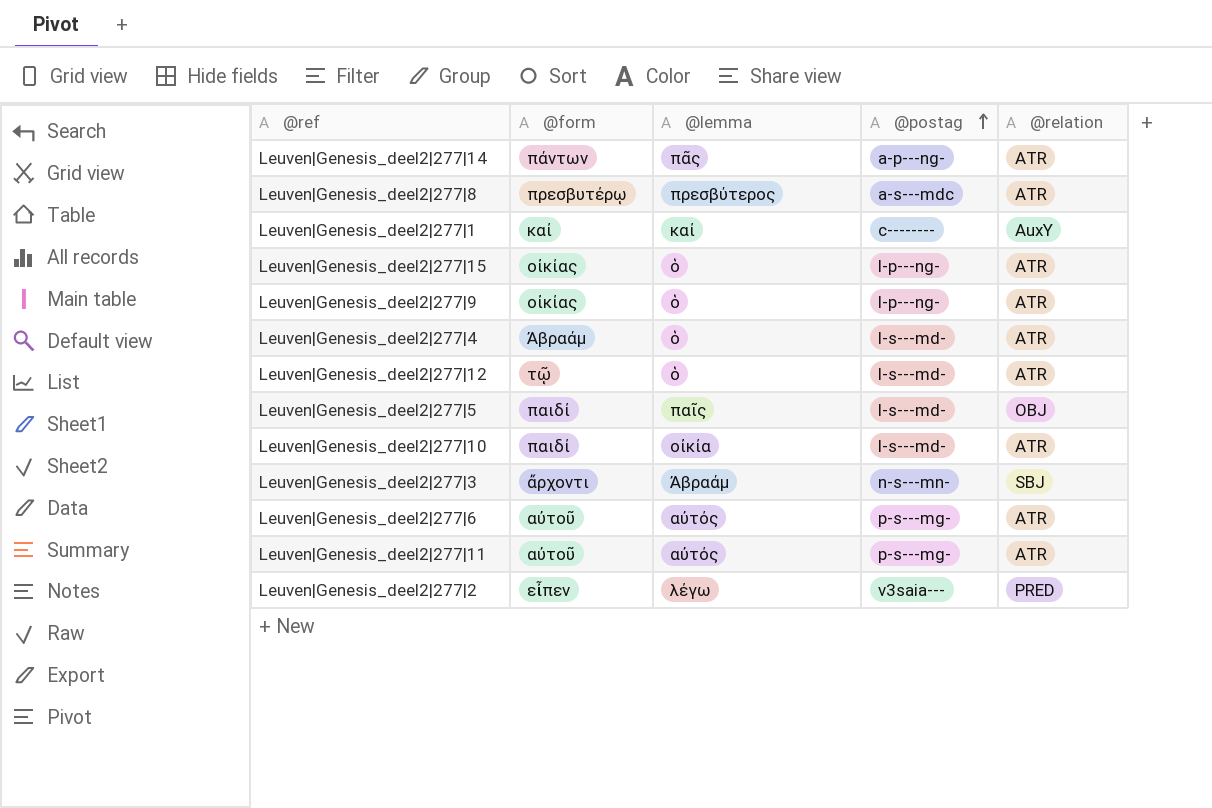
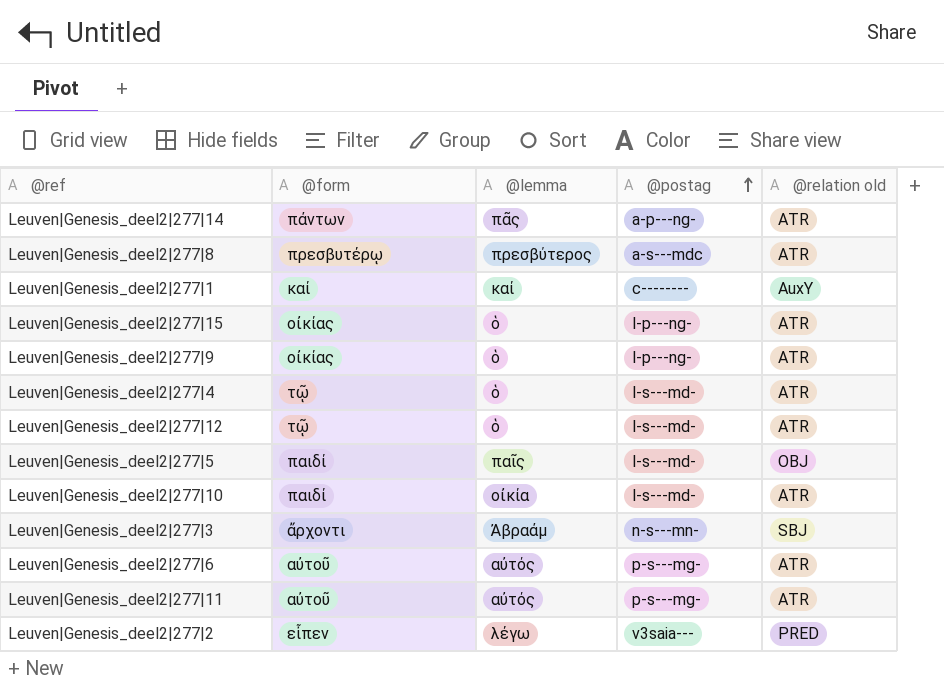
column name: @relation -> @relation old
Leuven|Genesis_deel2|277|4 | @form: Ἀβραάμ -> τῷ

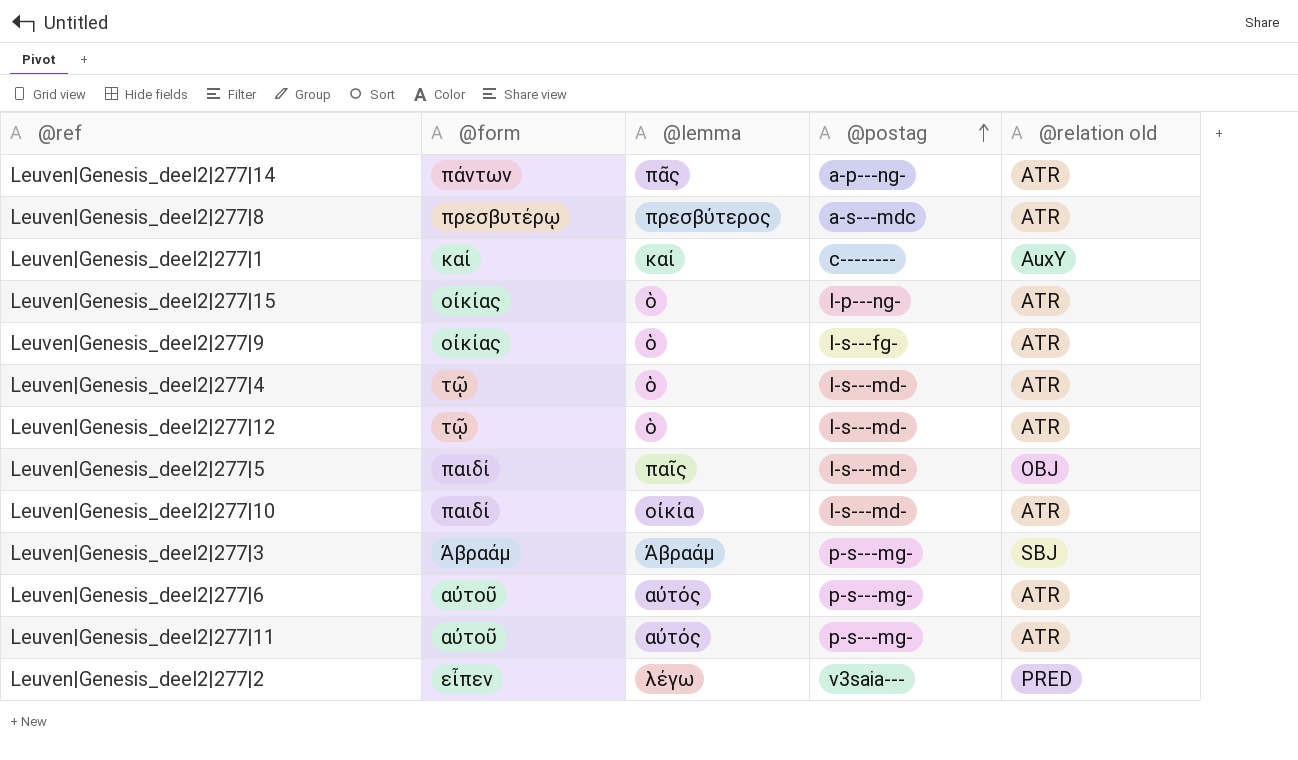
Leuven|Genesis_deel2|277|9 | @postag: l-p---ng- -> l-s---fg-
Leuven|Genesis_deel2|277|3 | @form: ἄρχοντι -> Ἀβραάμ
Leuven|Genesis_deel2|277|3 | @postag: n-s---mn- -> p-s---mg-

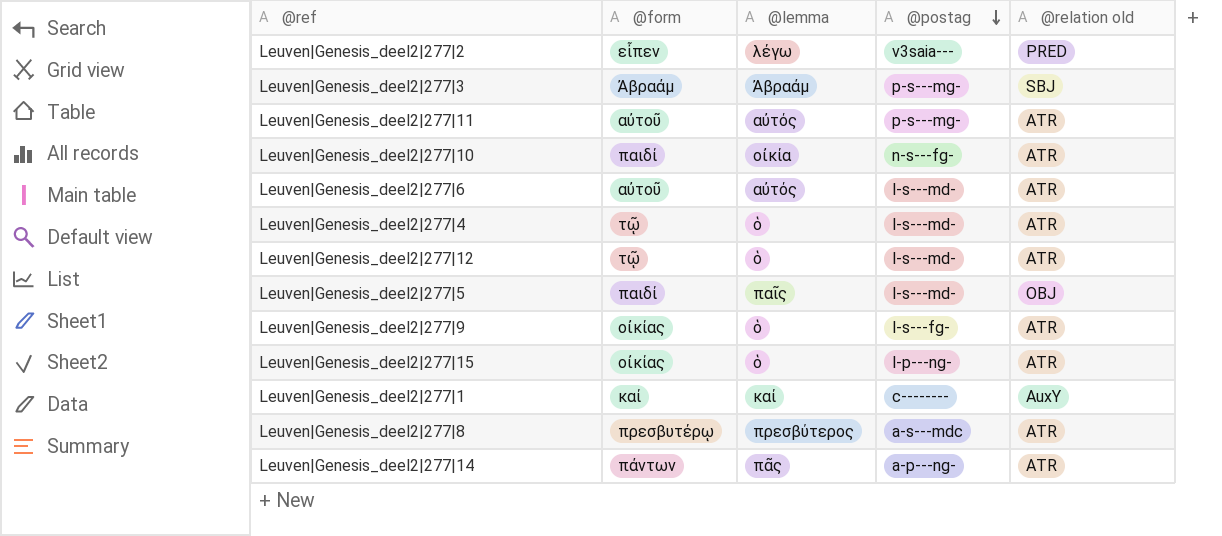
row order: @postag ascending -> @postag descending
Leuven|Genesis_deel2|277|10 | @postag: l-s---md- -> n-s---fg-
Leuven|Genesis_deel2|277|6 | @postag: p-s---mg- -> l-s---md-

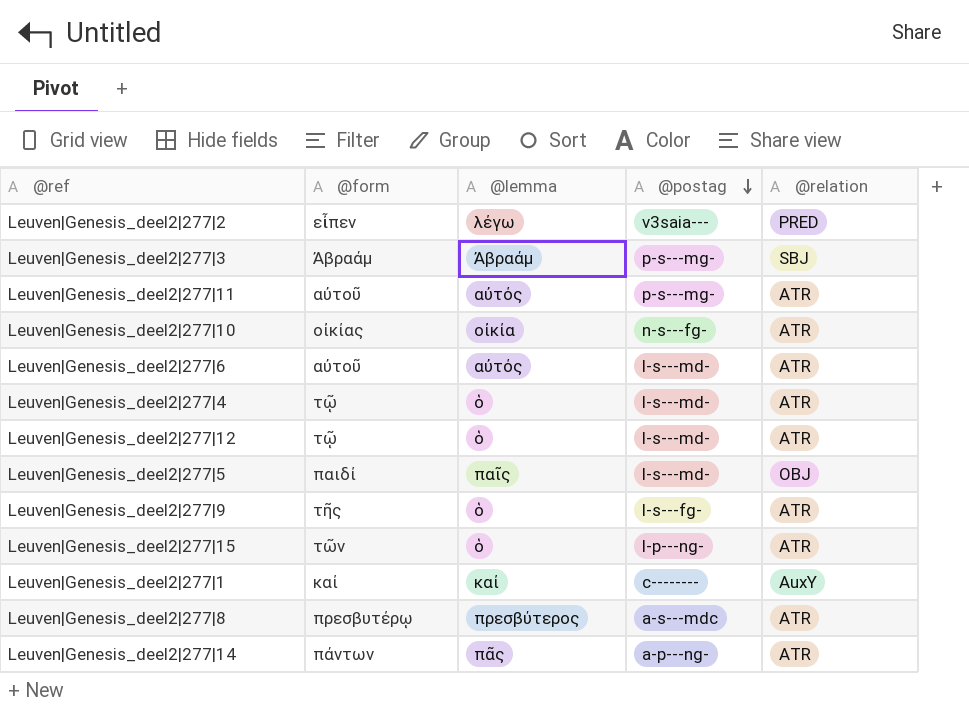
column name: @relation old -> @relation
Leuven|Genesis_deel2|277|10 | @form: παιδί -> οἰκίας
Leuven|Genesis_deel2|277|9 | @form: οἰκίας -> τῆς
Leuven|Genesis_deel2|277|15 | @form: οἰκίας -> τῶν

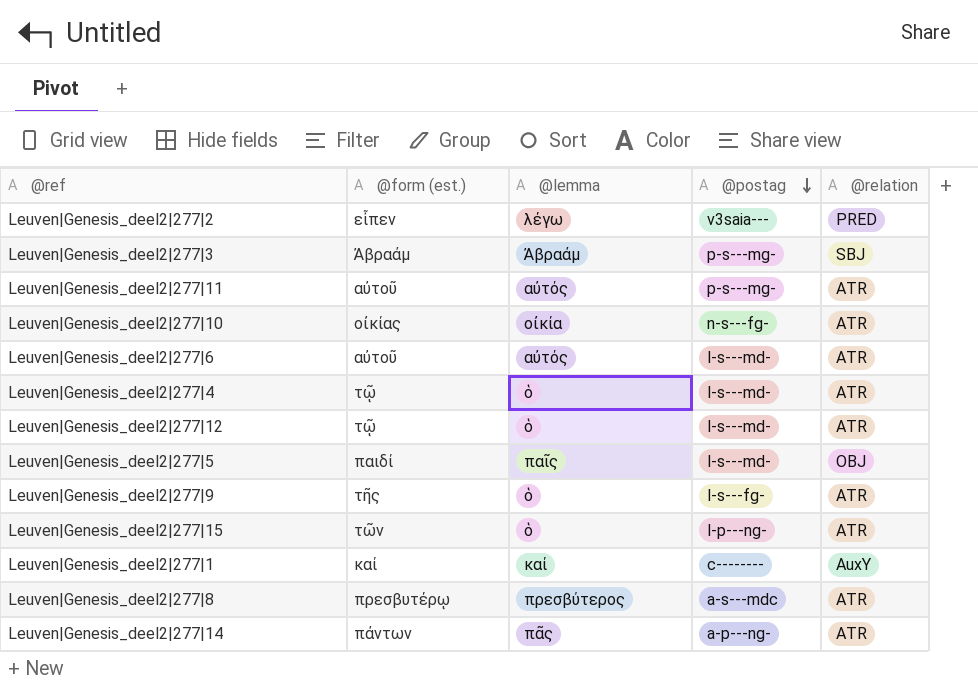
column name: @form -> @form (est.)

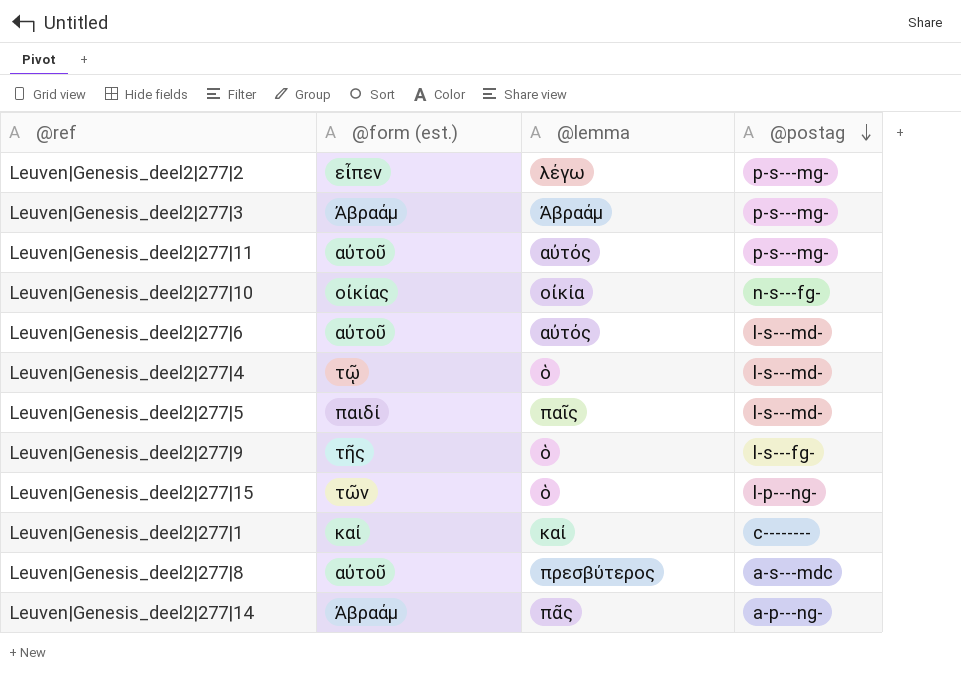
column @relation | position: 5 -> none
row Leuven|Genesis_deel2|277|12: τῷ | ὁ | l-s---md- | ATR -> none
Leuven|Genesis_deel2|277|2 | @postag: v3saia--- -> p-s---mg-
Leuven|Genesis_deel2|277|8 | @form (est.): πρεσβυτέρῳ -> αὐτοῦ
Leuven|Genesis_deel2|277|14 | @form (est.): πάντων -> Ἀβραάμ

